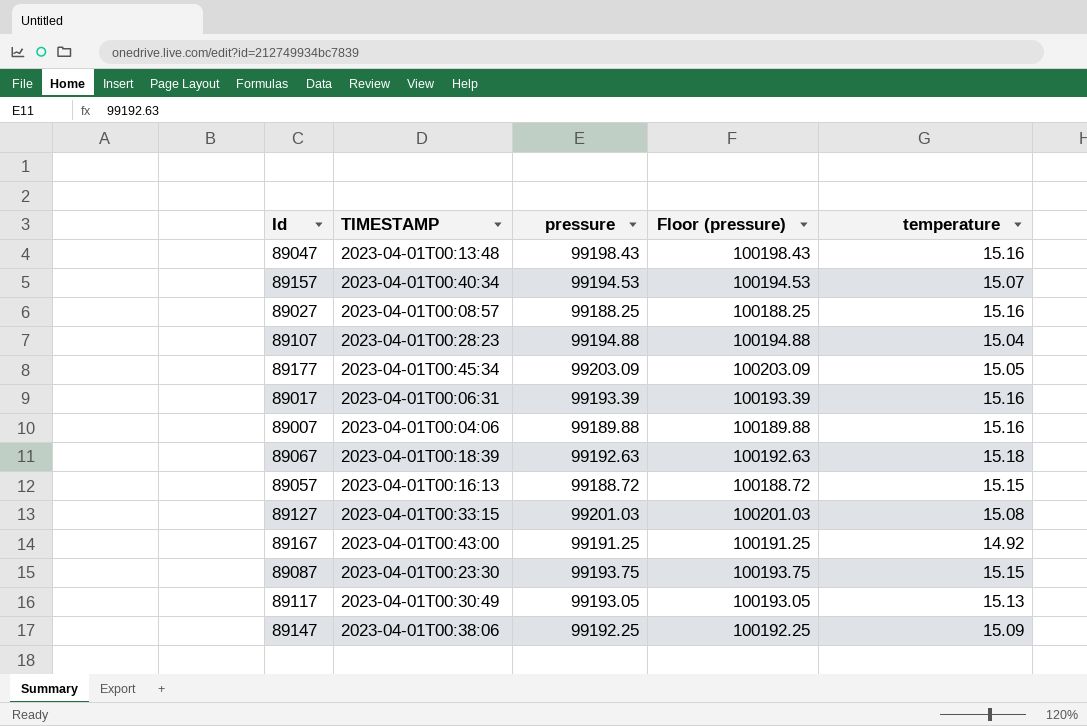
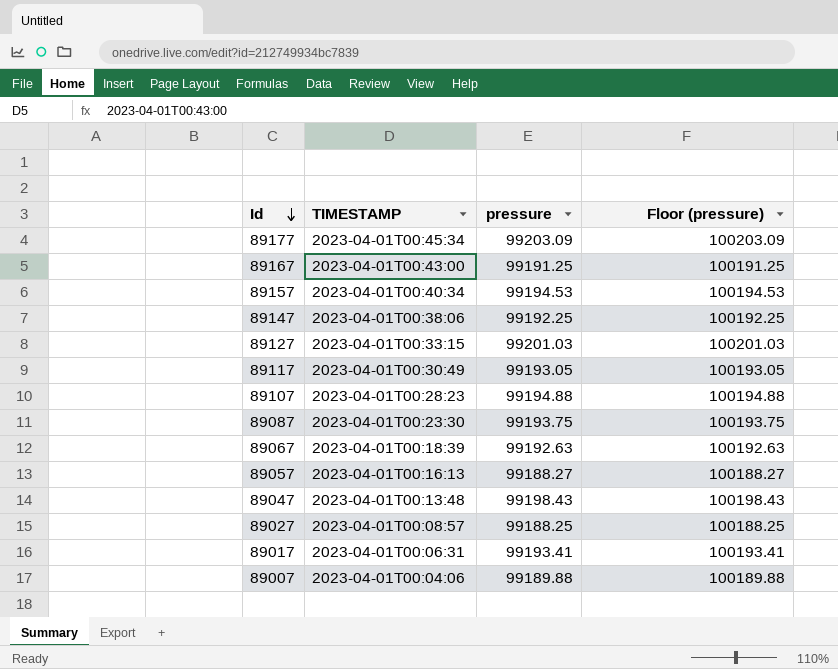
row order: none -> Id descending
column temperature | position: 5 -> none
89057 | pressure: 99188.72 -> 99188.27
89057 | Floor (pressure): 100188.72 -> 100188.27
89017 | pressure: 99193.39 -> 99193.41
89017 | Floor (pressure): 100193.39 -> 100193.41

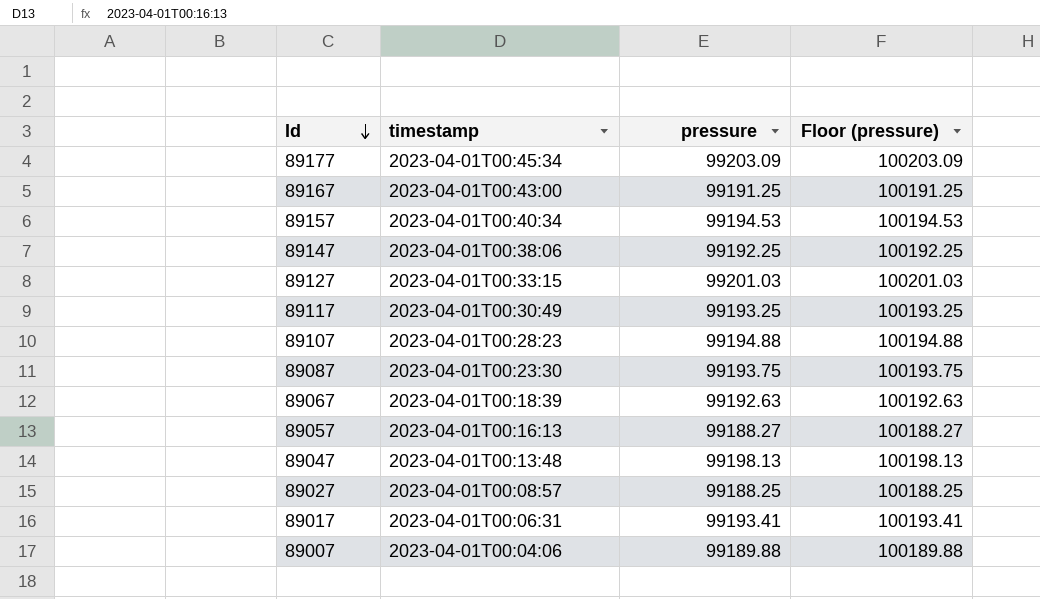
column name: TIMESTAMP -> timestamp
89117 | pressure: 99193.05 -> 99193.25
89117 | Floor (pressure): 100193.05 -> 100193.25
89047 | pressure: 99198.43 -> 99198.13
89047 | Floor (pressure): 100198.43 -> 100198.13

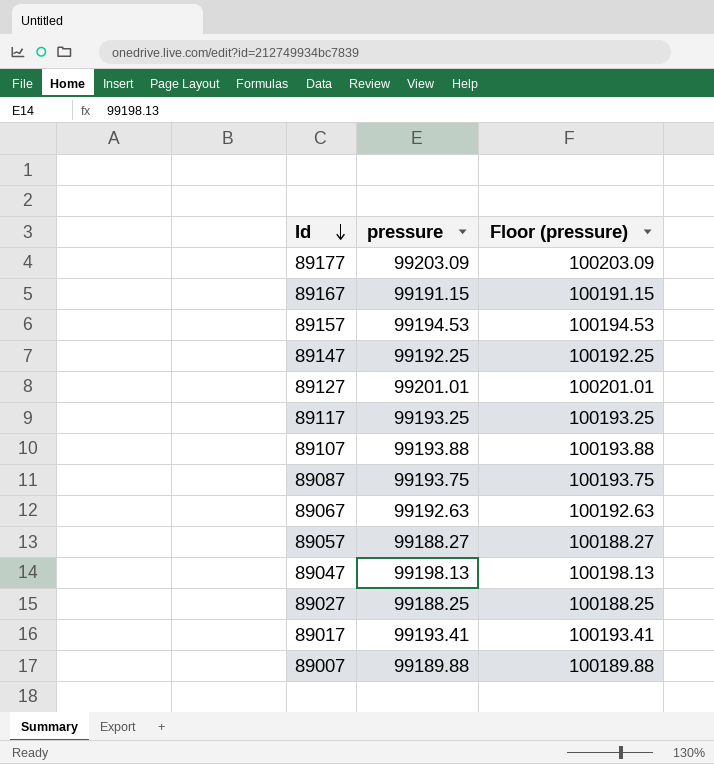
column timestamp | position: 2 -> none
89167 | pressure: 99191.25 -> 99191.15
89167 | Floor (pressure): 100191.25 -> 100191.15
89127 | pressure: 99201.03 -> 99201.01
89127 | Floor (pressure): 100201.03 -> 100201.01
89107 | pressure: 99194.88 -> 99193.88
89107 | Floor (pressure): 100194.88 -> 100193.88

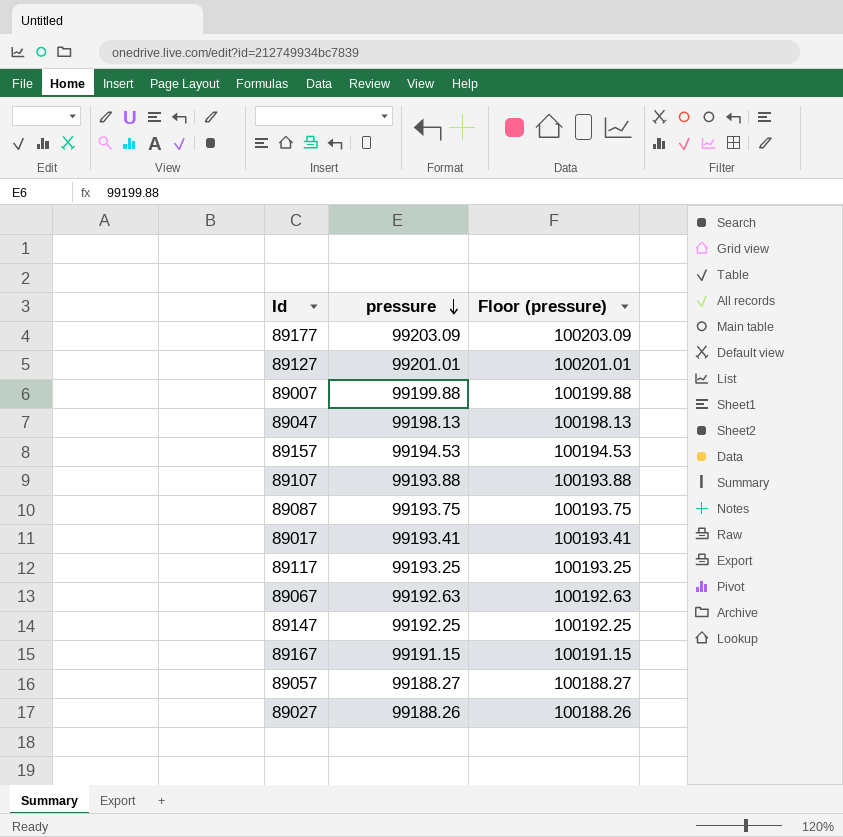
row order: Id descending -> pressure descending
89007 | pressure: 99189.88 -> 99199.88
89007 | Floor (pressure): 100189.88 -> 100199.88
89027 | pressure: 99188.25 -> 99188.26
89027 | Floor (pressure): 100188.25 -> 100188.26

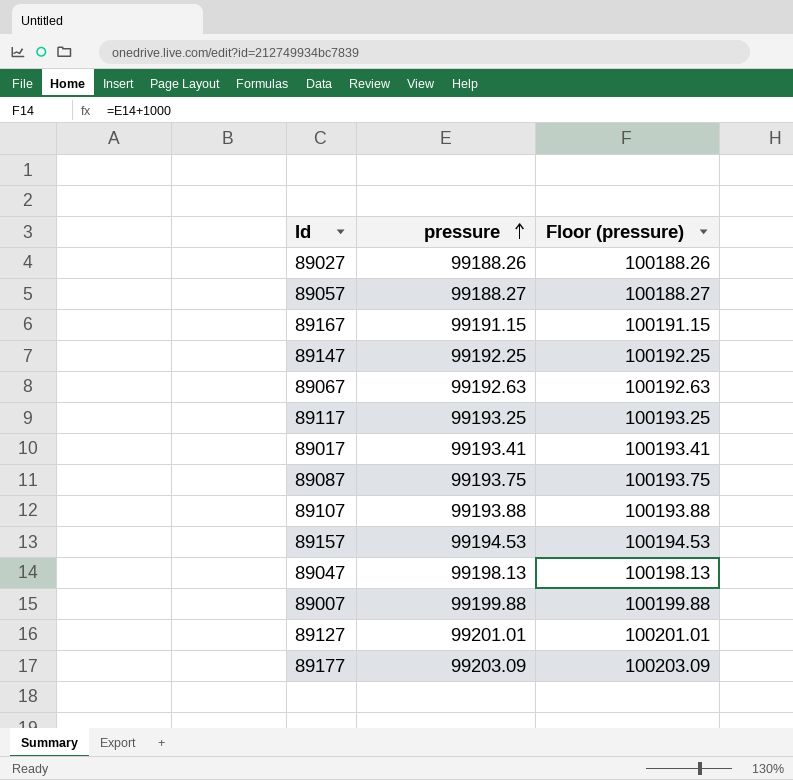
row order: pressure descending -> pressure ascending

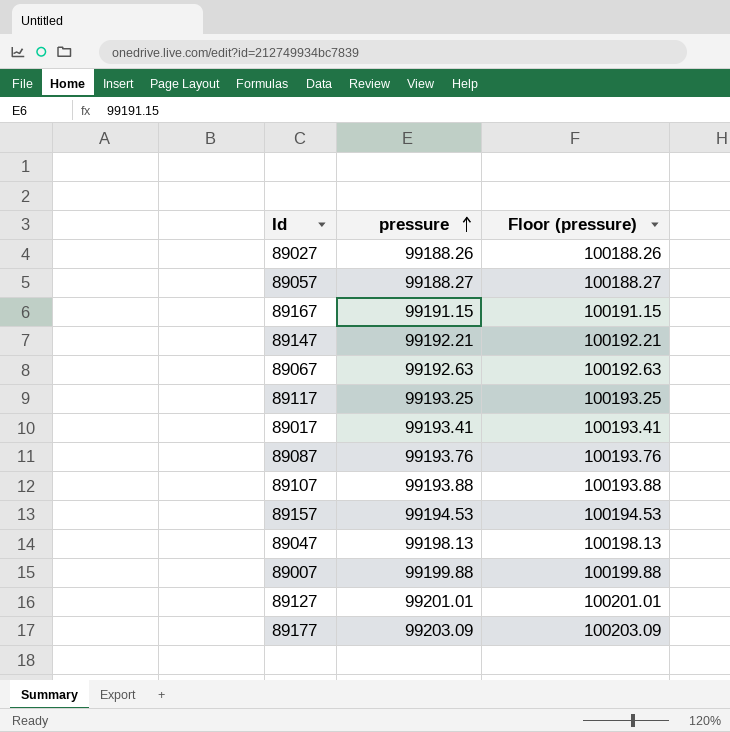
89147 | pressure: 99192.25 -> 99192.21
89147 | Floor (pressure): 100192.25 -> 100192.21
89087 | pressure: 99193.75 -> 99193.76
89087 | Floor (pressure): 100193.75 -> 100193.76

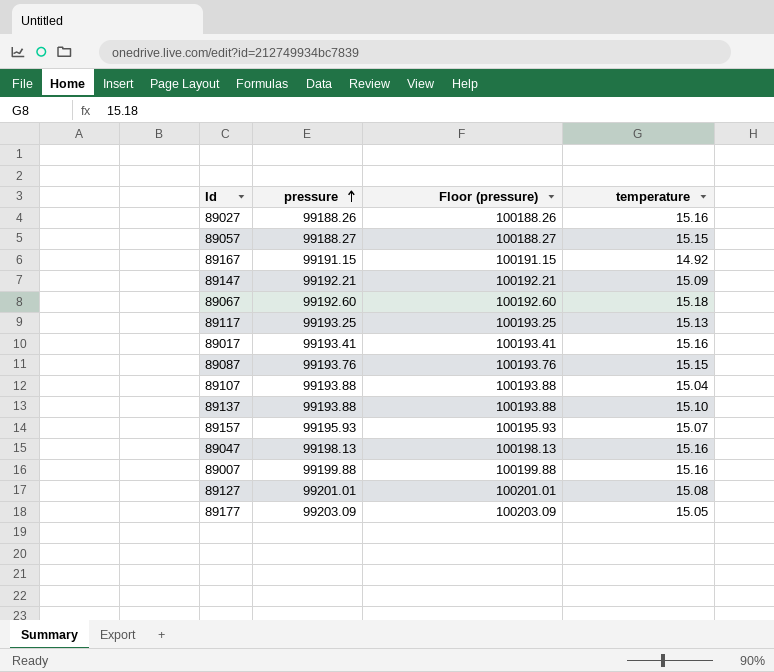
column temperature | position: none -> 4
89067 | pressure: 99192.63 -> 99192.60
89067 | Floor (pressure): 100192.63 -> 100192.60
row 89137: none -> 99193.88 | 100193.88 | 15.10
89157 | pressure: 99194.53 -> 99195.93
89157 | Floor (pressure): 100194.53 -> 100195.93

